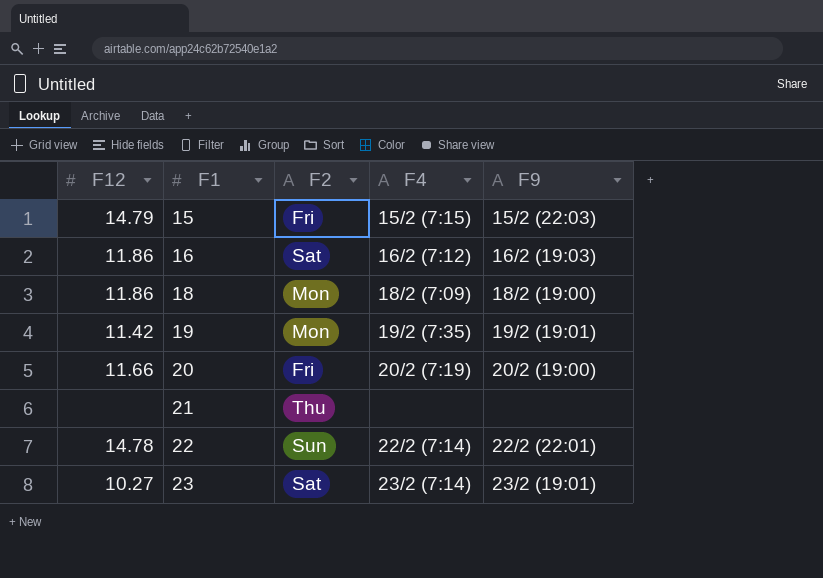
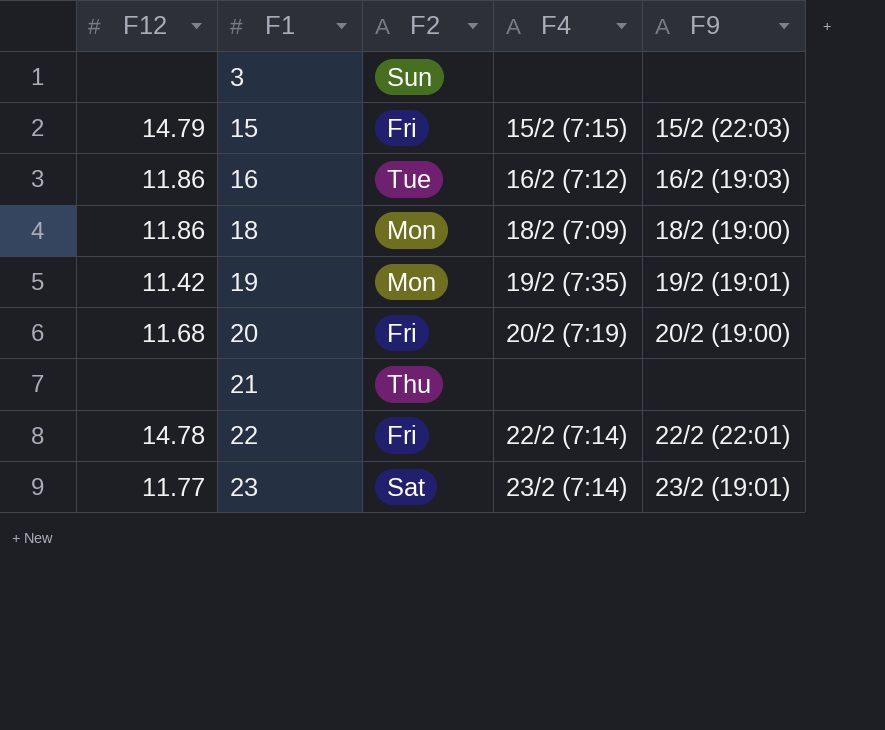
row 3: none -> none | Sun | none | none
16 | F2: Sat -> Tue
20 | F12: 11.66 -> 11.68
22 | F2: Sun -> Fri
23 | F12: 10.27 -> 11.77

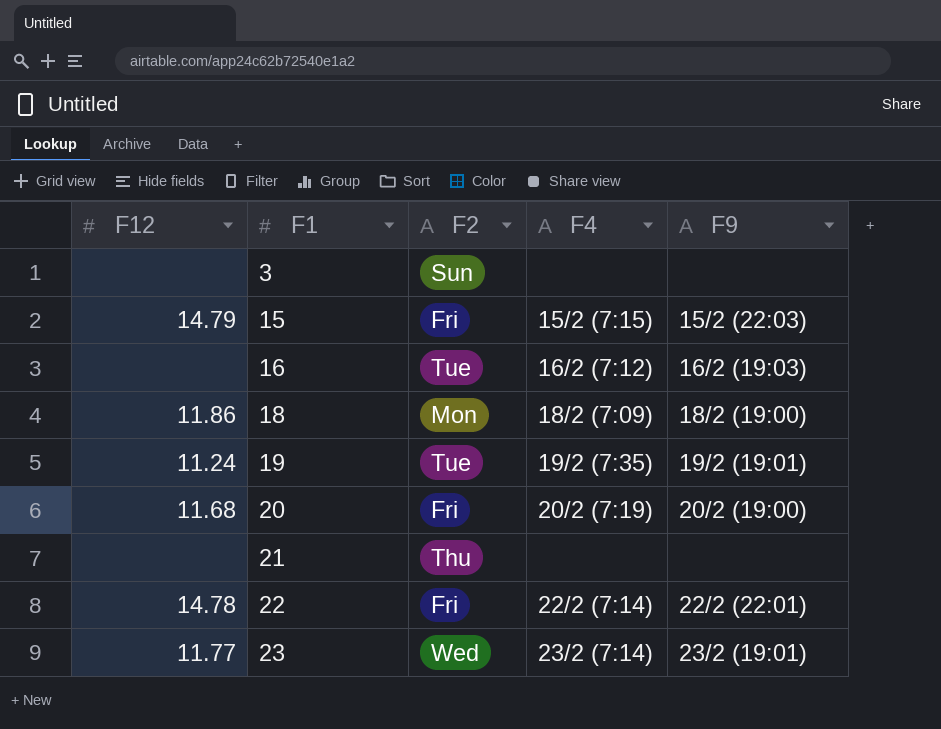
16 | F12: 11.86 -> none
19 | F12: 11.42 -> 11.24
19 | F2: Mon -> Tue
23 | F2: Sat -> Wed

